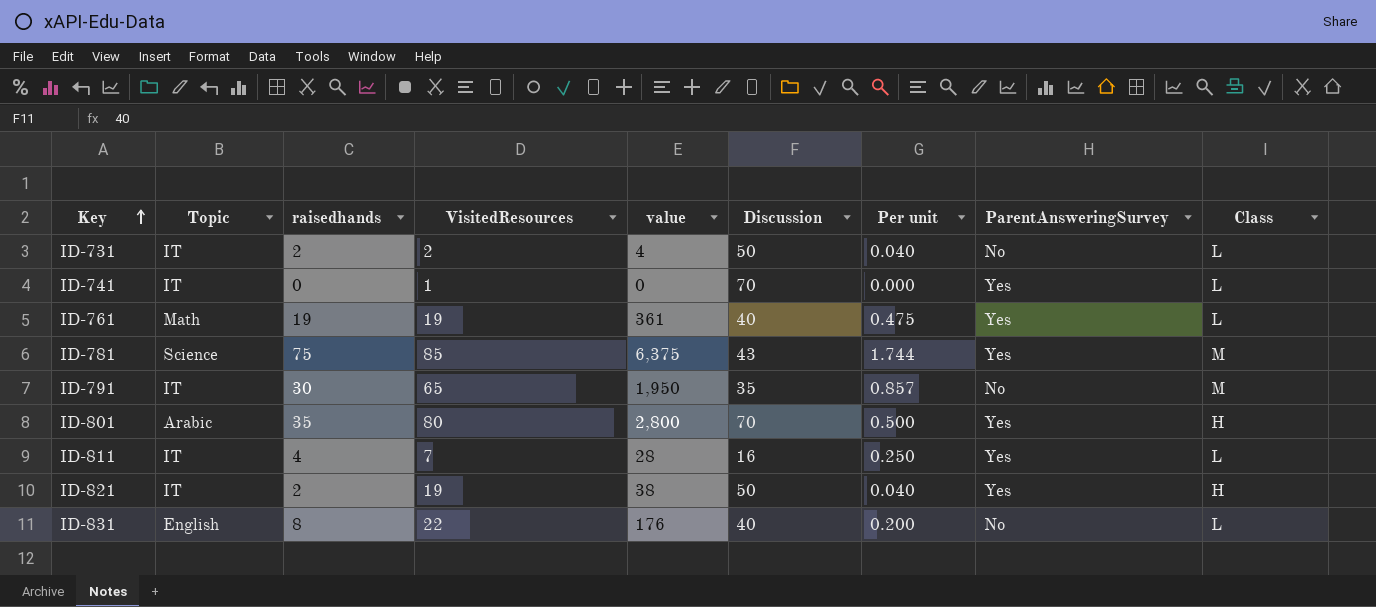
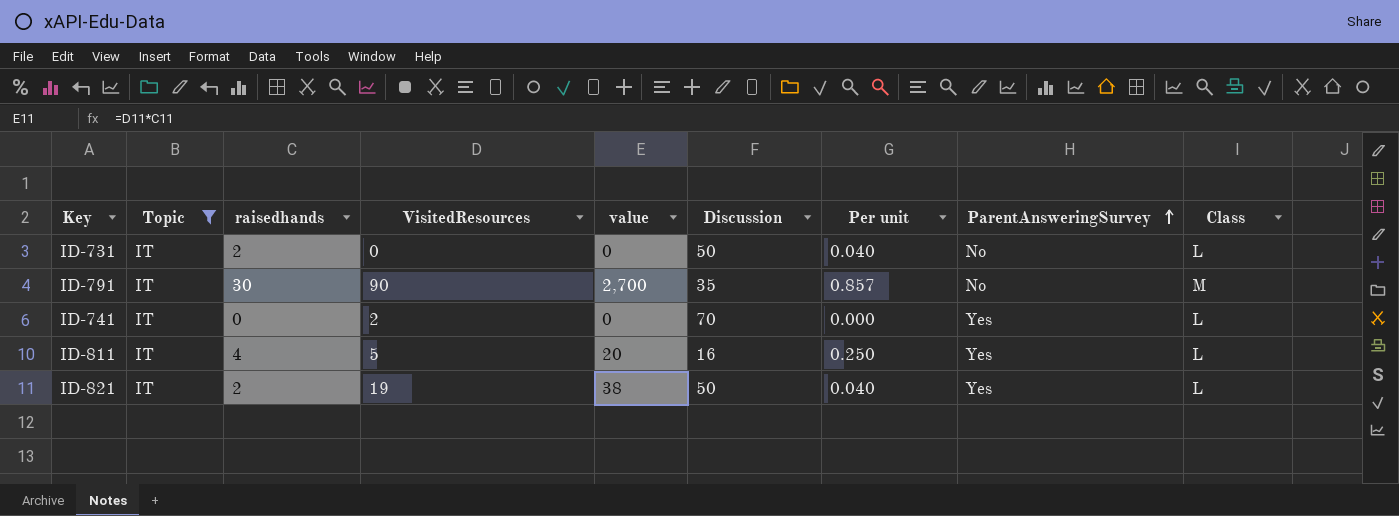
filter: none -> Topic = IT
row order: Key ascending -> ParentAnsweringSurvey ascending
ID-731 | VisitedResources: 2 -> 0
ID-731 | value: 4 -> 0
ID-791 | VisitedResources: 65 -> 90
ID-791 | value: 1,950 -> 2,700
ID-741 | VisitedResources: 1 -> 2
ID-811 | VisitedResources: 7 -> 5
ID-811 | value: 28 -> 20
ID-821 | Class: H -> L

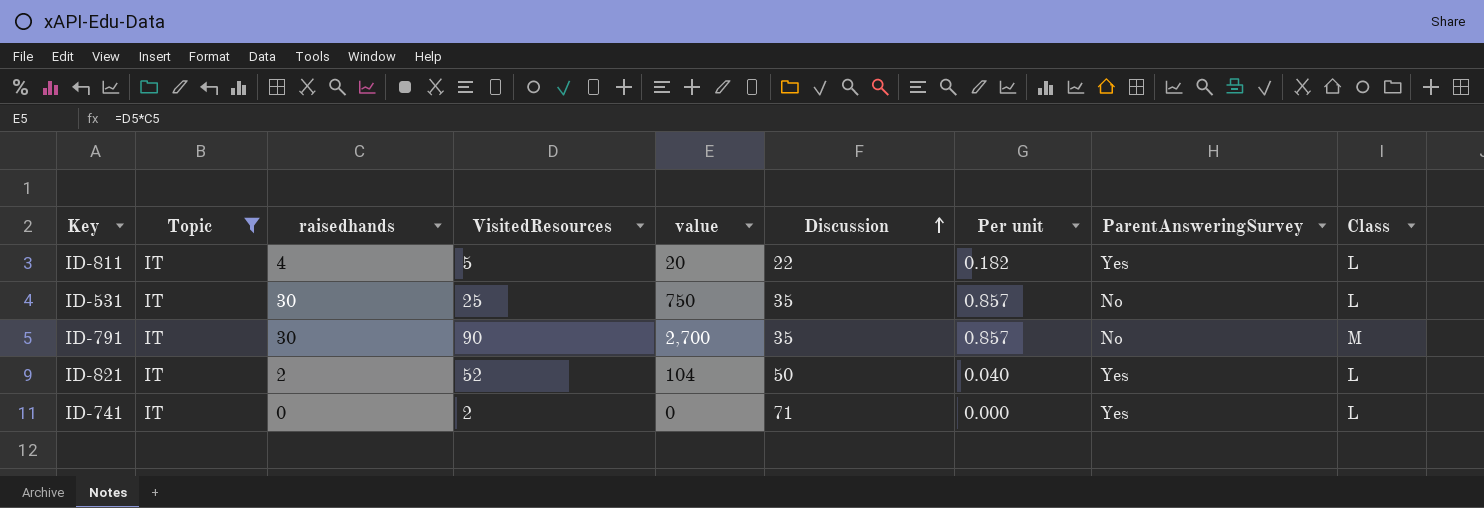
row order: ParentAnsweringSurvey ascending -> Discussion ascending
row ID-731: IT | 2 | 0 | 0 | 50 | 0.040 | No | L -> none
ID-811 | Discussion: 16 -> 22
ID-811 | Per unit: 0.250 -> 0.182
row ID-531: none -> IT | 30 | 25 | 750 | 35 | 0.857 | No | L
ID-821 | VisitedResources: 19 -> 52
ID-821 | value: 38 -> 104
ID-741 | Discussion: 70 -> 71

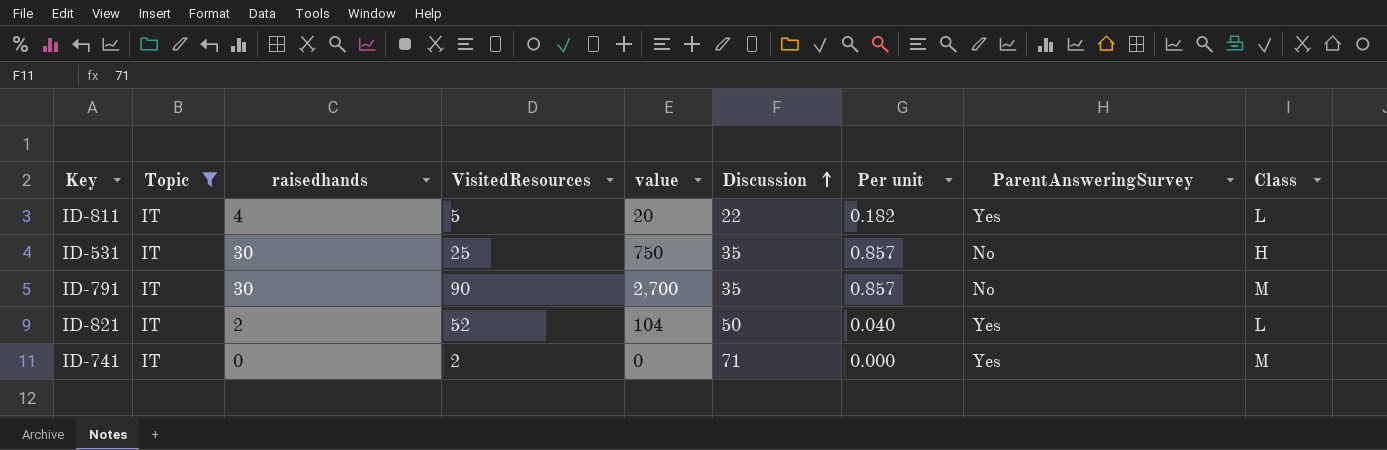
ID-531 | Class: L -> H
ID-741 | Class: L -> M

